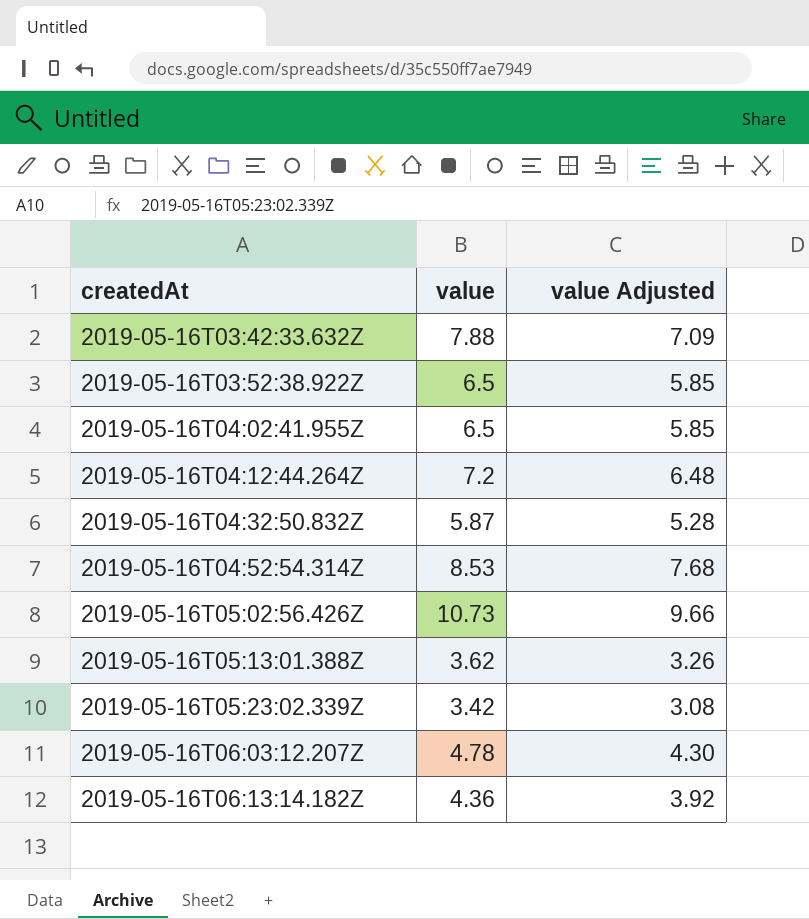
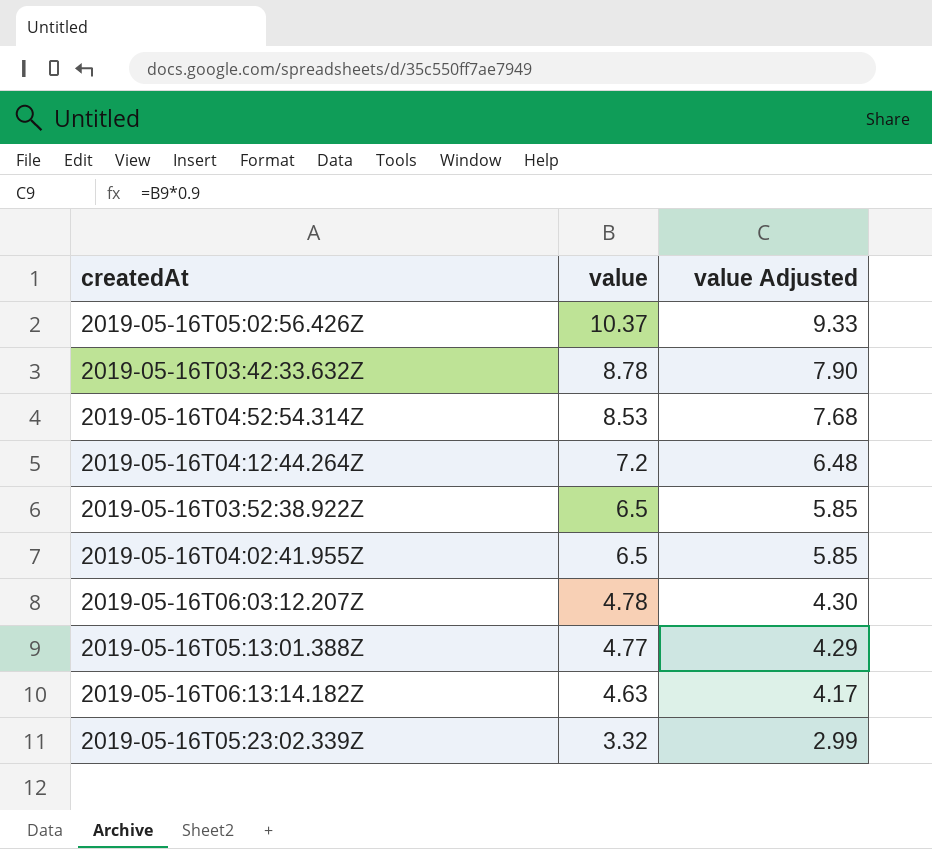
row order: createdAt ascending -> value descending
row 2019-05-16T04:32:50.832Z: 5.87 | 5.28 -> none
2019-05-16T05:02:56.426Z | value: 10.73 -> 10.37
2019-05-16T05:02:56.426Z | value Adjusted: 9.66 -> 9.33
2019-05-16T03:42:33.632Z | value: 7.88 -> 8.78
2019-05-16T03:42:33.632Z | value Adjusted: 7.09 -> 7.90
2019-05-16T05:13:01.388Z | value: 3.62 -> 4.77
2019-05-16T05:13:01.388Z | value Adjusted: 3.26 -> 4.29
2019-05-16T06:13:14.182Z | value: 4.36 -> 4.63
2019-05-16T06:13:14.182Z | value Adjusted: 3.92 -> 4.17
2019-05-16T05:23:02.339Z | value: 3.42 -> 3.32
2019-05-16T05:23:02.339Z | value Adjusted: 3.08 -> 2.99

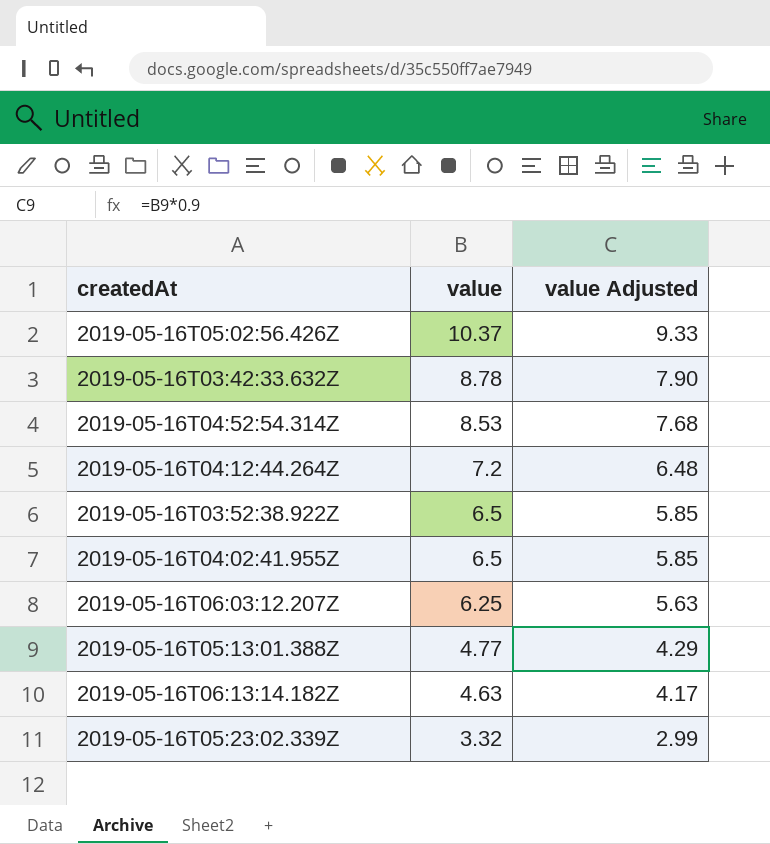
2019-05-16T06:03:12.207Z | value: 4.78 -> 6.25
2019-05-16T06:03:12.207Z | value Adjusted: 4.30 -> 5.63

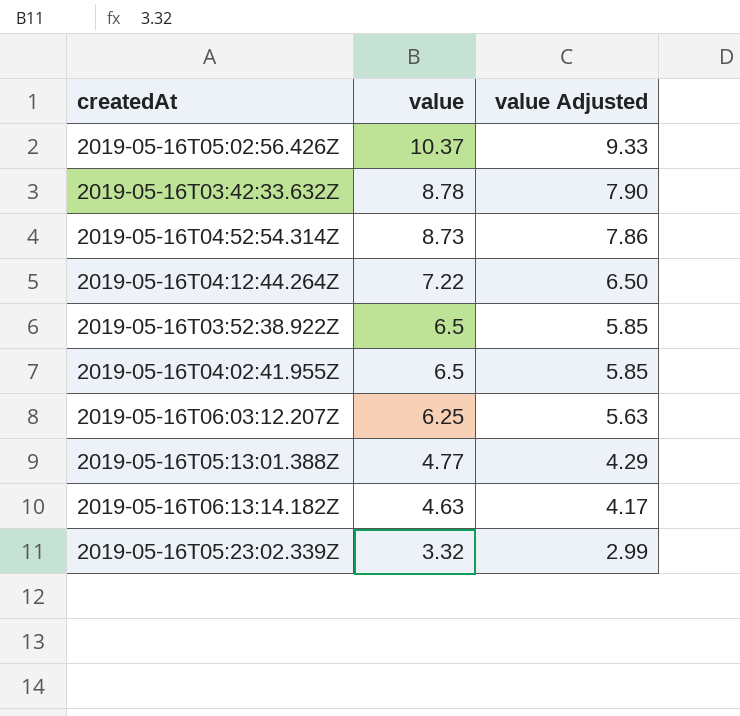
2019-05-16T04:52:54.314Z | value: 8.53 -> 8.73
2019-05-16T04:52:54.314Z | value Adjusted: 7.68 -> 7.86
2019-05-16T04:12:44.264Z | value: 7.2 -> 7.22
2019-05-16T04:12:44.264Z | value Adjusted: 6.48 -> 6.50

